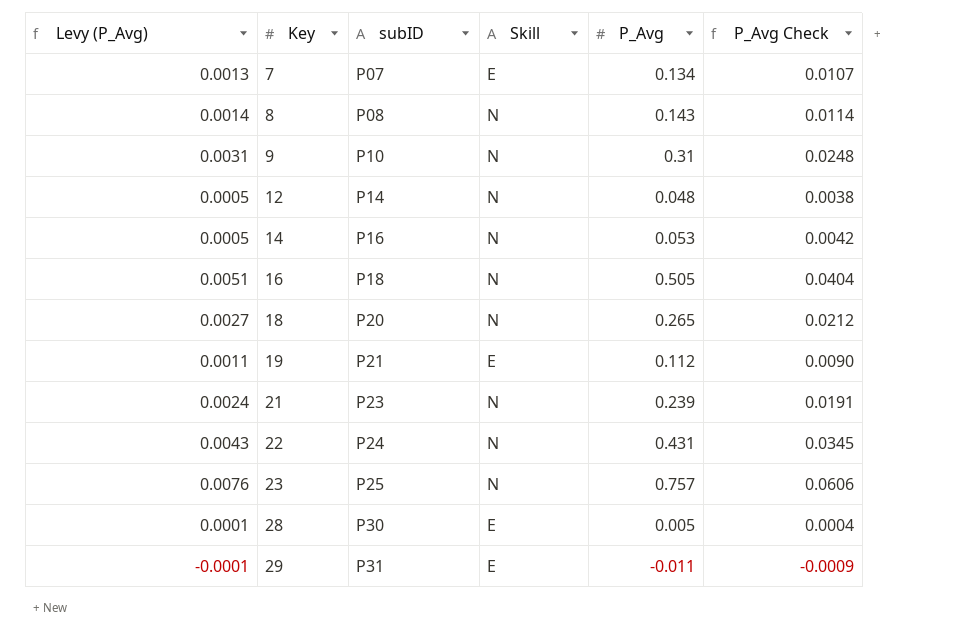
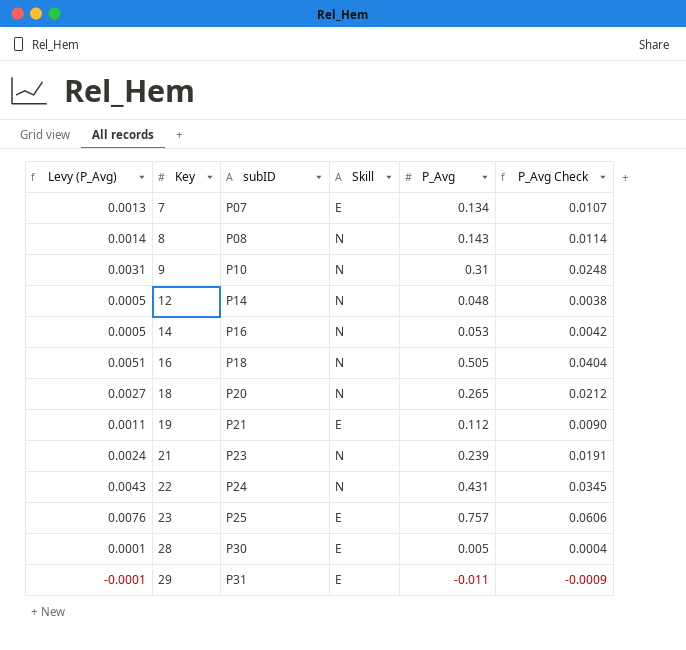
23 | Skill: N -> E

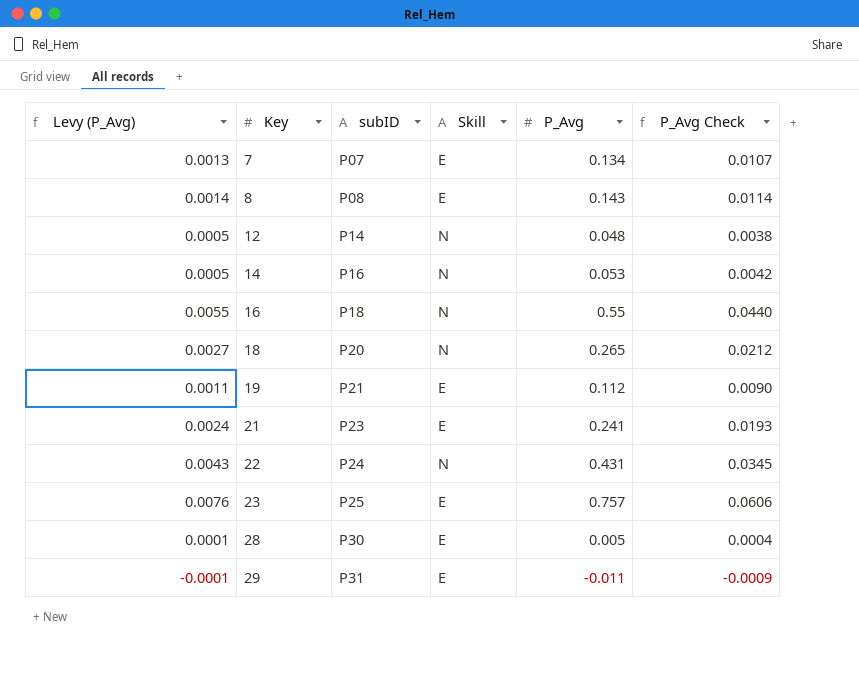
row 9: 0.0031 | P10 | N | 0.31 | 0.0248 -> none
8 | Skill: N -> E
16 | Levy (P_Avg): 0.0051 -> 0.0055
16 | P_Avg: 0.505 -> 0.55
16 | P_Avg Check: 0.0404 -> 0.0440
21 | Skill: N -> E
21 | P_Avg: 0.239 -> 0.241
21 | P_Avg Check: 0.0191 -> 0.0193

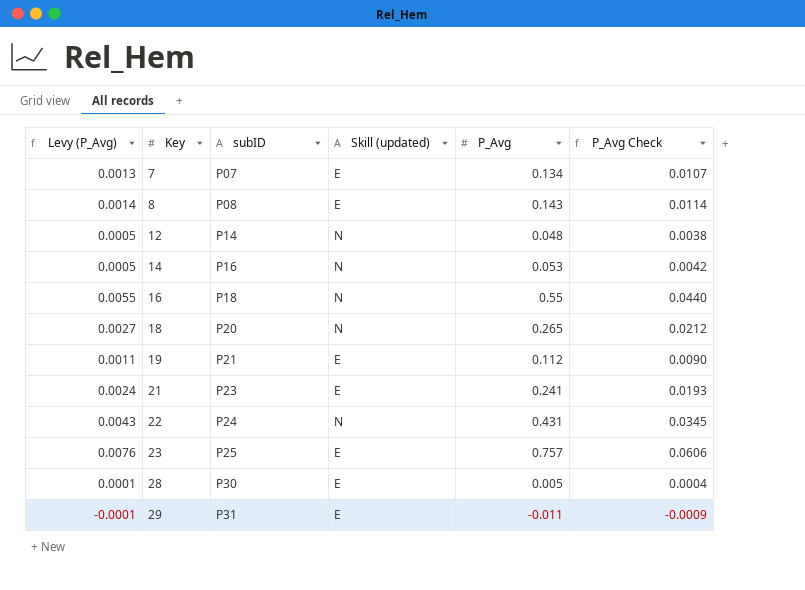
column name: Skill -> Skill (updated)

